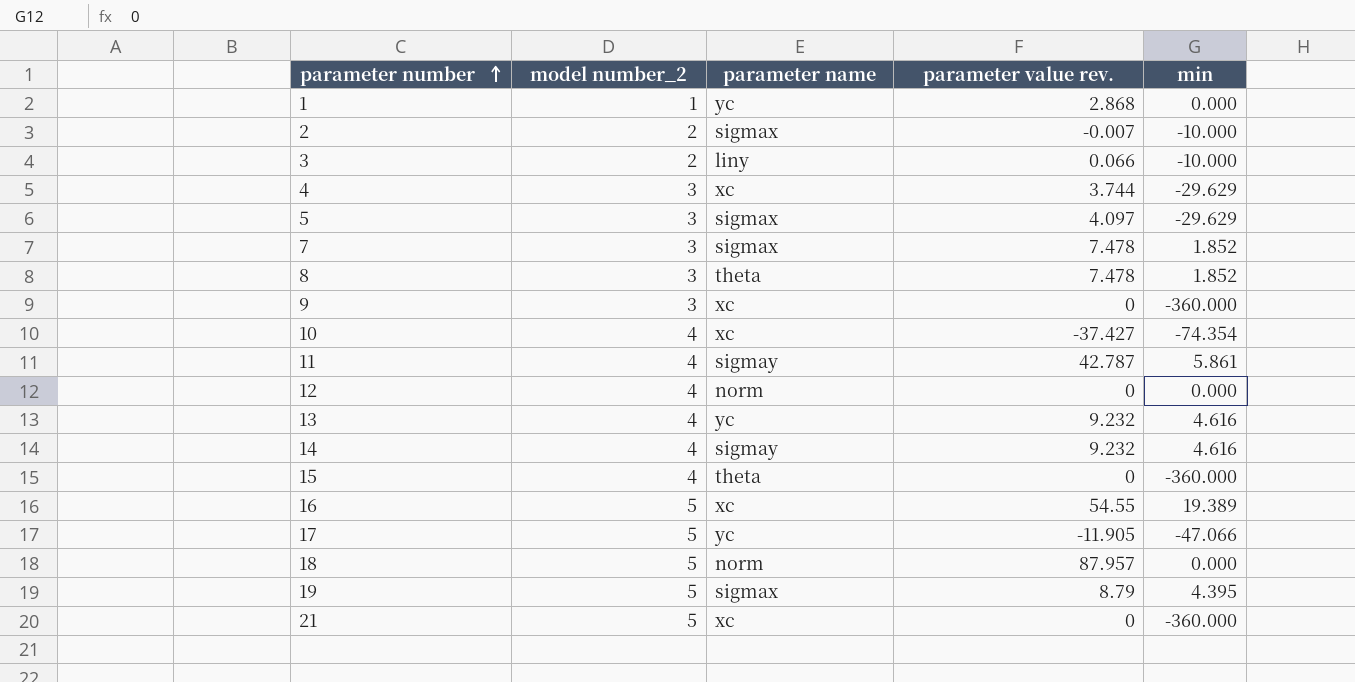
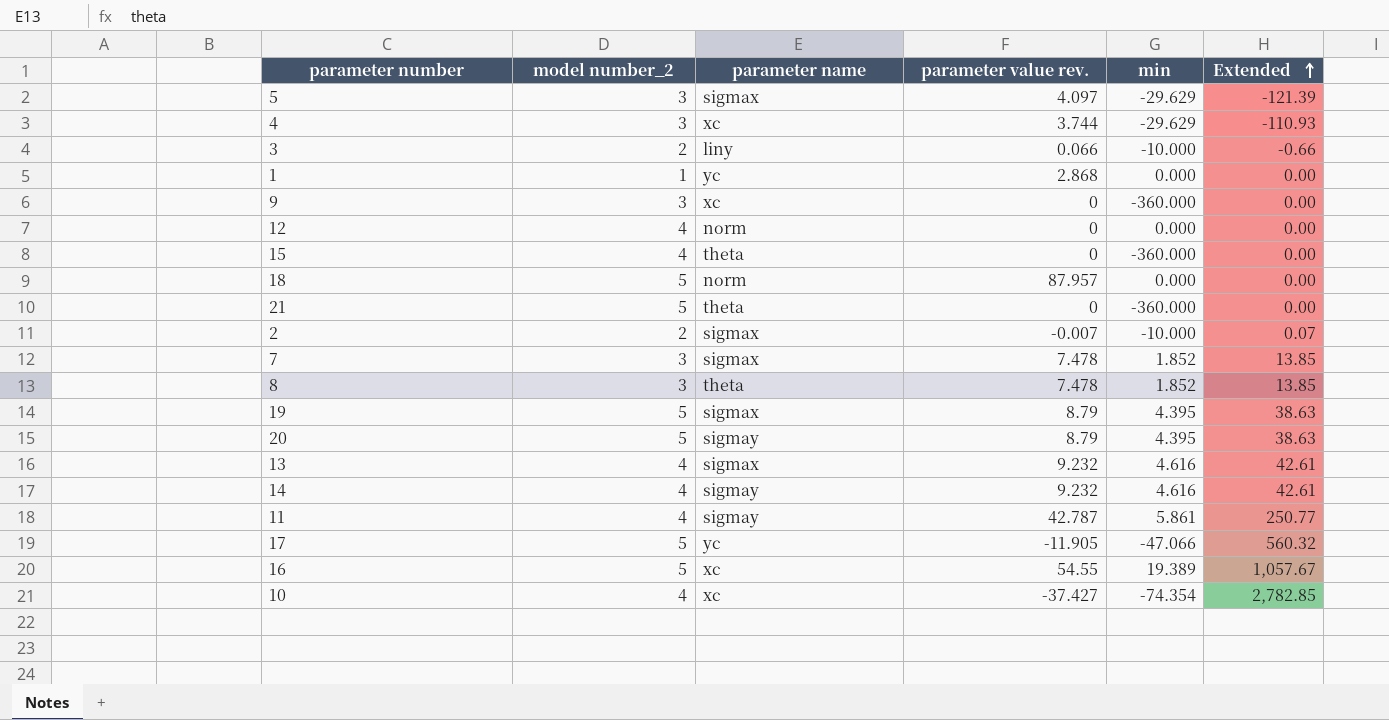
row order: parameter number ascending -> Extended ascending
column Extended | formula: none -> [parameter value rev.] * [min]
21 | parameter name: xc -> theta
row 20: none -> 5 | sigmay | 8.79 | 4.395 | 38.63
13 | parameter name: yc -> sigmax

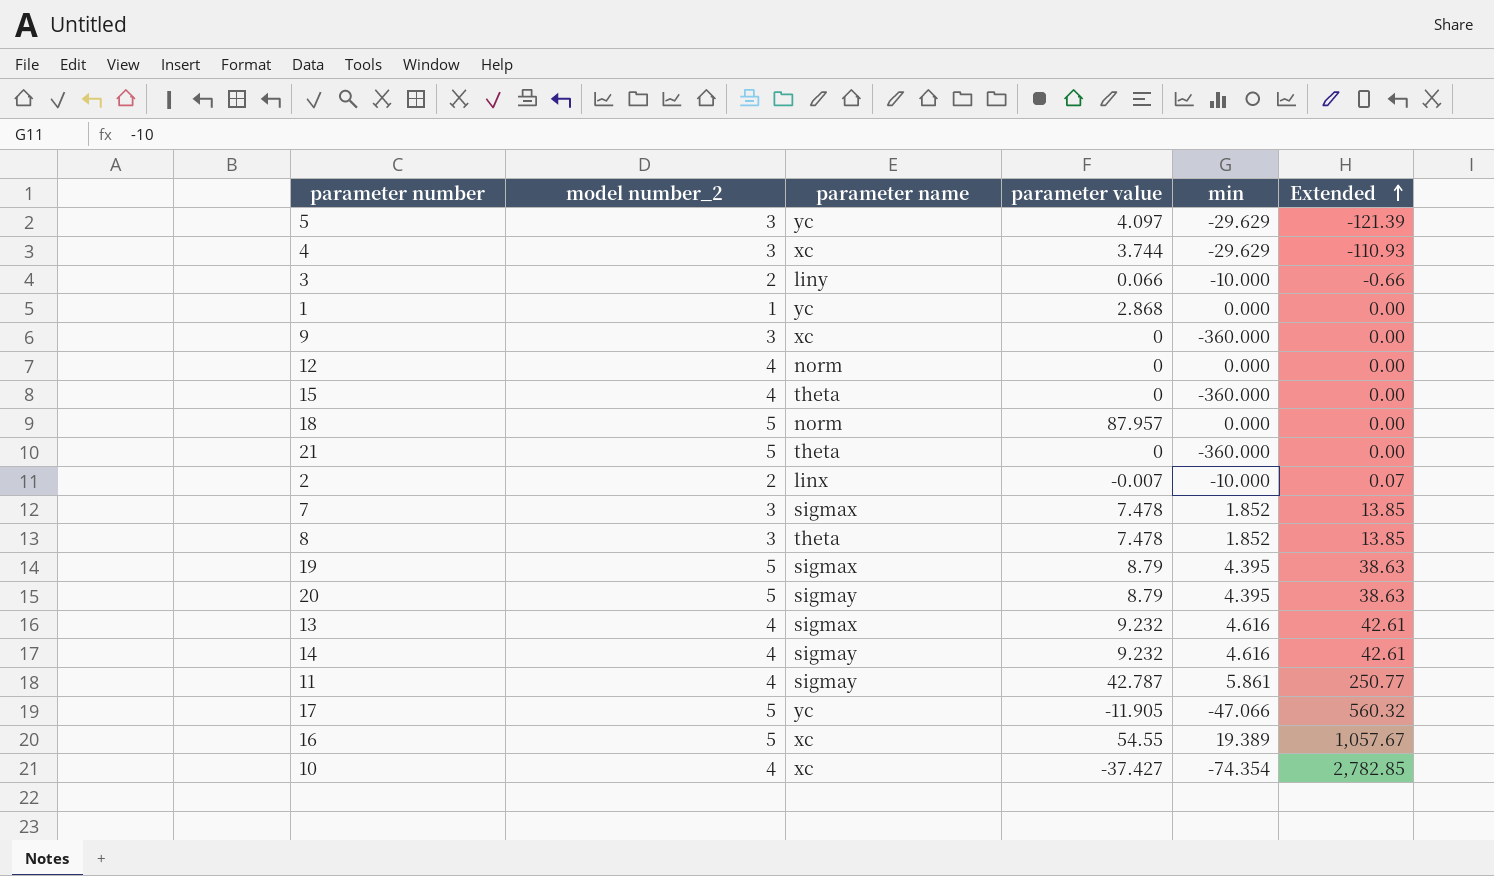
column name: parameter value rev. -> parameter value
5 | parameter name: sigmax -> yc
2 | parameter name: sigmax -> linx

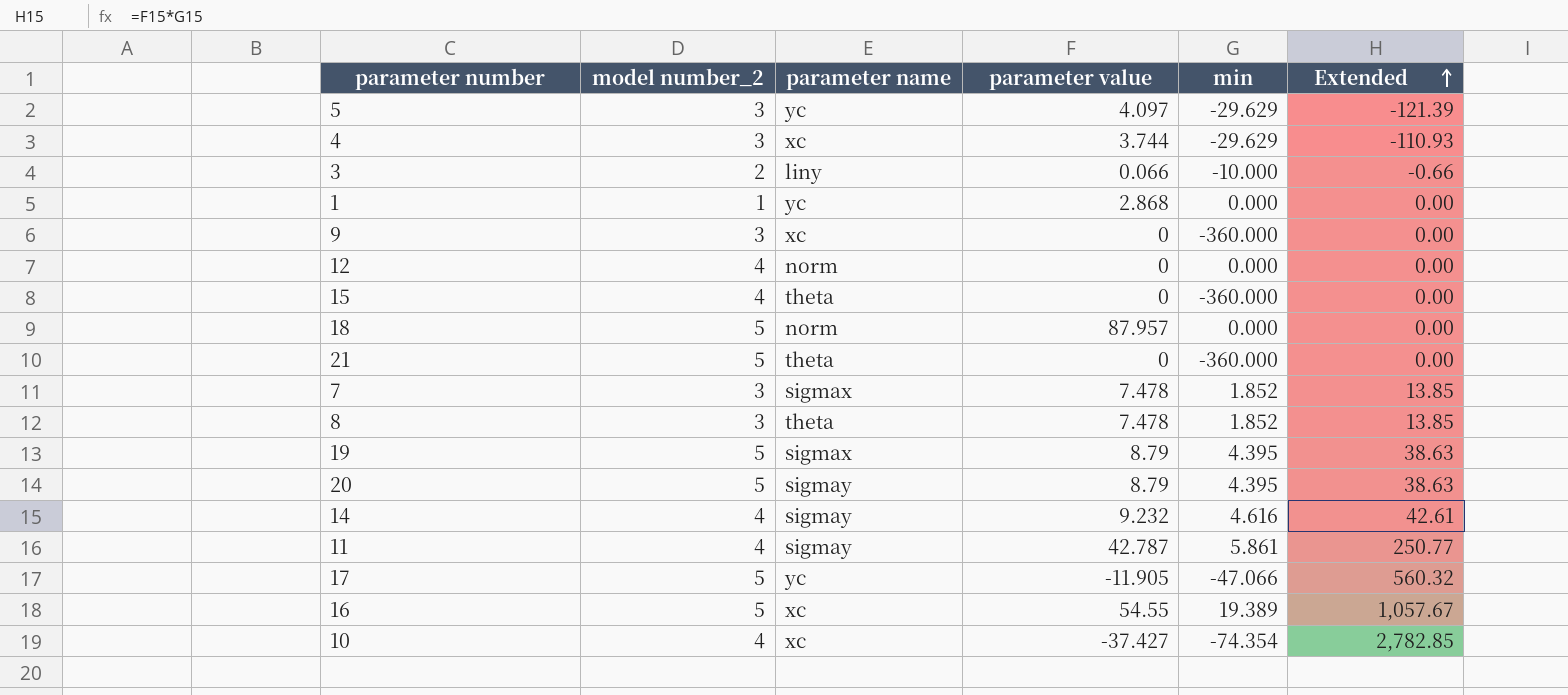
row 2: 2 | linx | -0.007 | -10.000 | 0.07 -> none
row 13: 4 | sigmax | 9.232 | 4.616 | 42.61 -> none

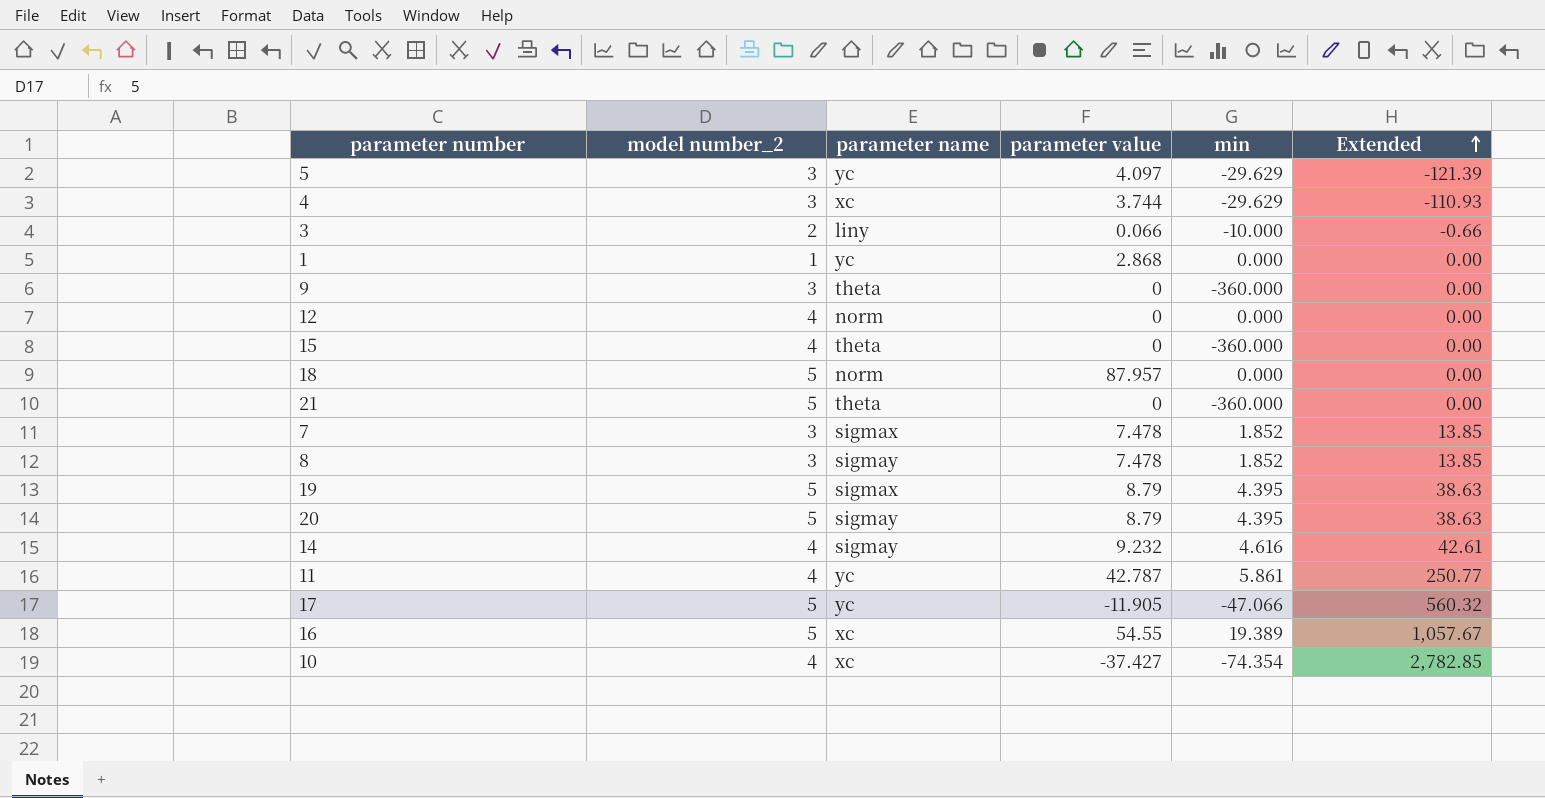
9 | parameter name: xc -> theta
8 | parameter name: theta -> sigmay
11 | parameter name: sigmay -> yc

